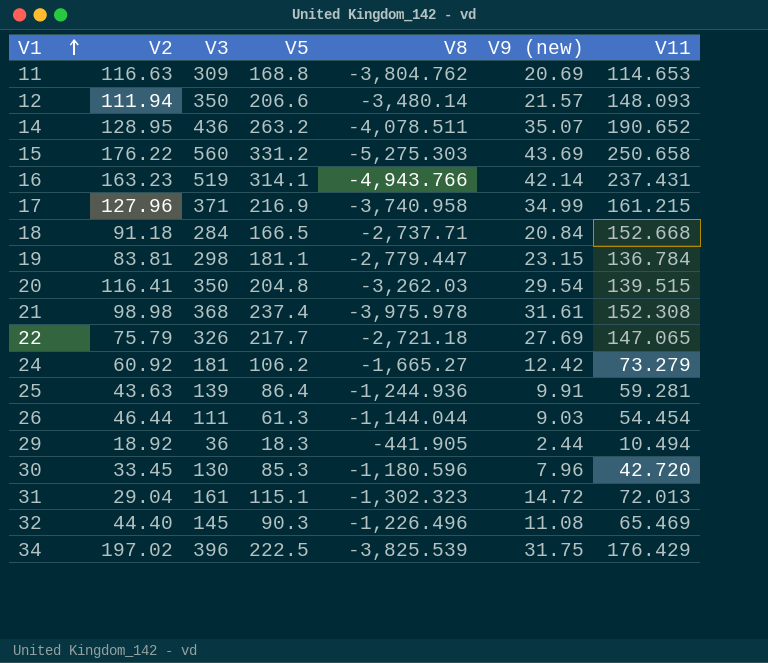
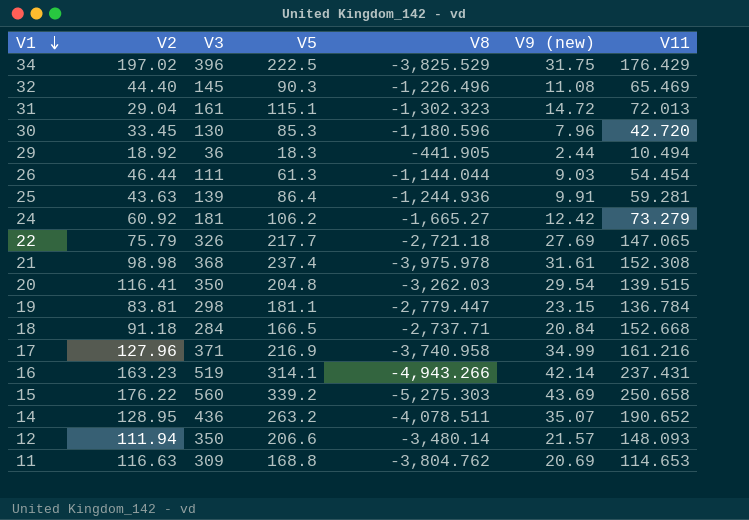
row order: V1 ascending -> V1 descending
34 | V8: -3,825.539 -> -3,825.529
17 | V11: 161.215 -> 161.216
16 | V8: -4,943.766 -> -4,943.266
15 | V5: 331.2 -> 339.2

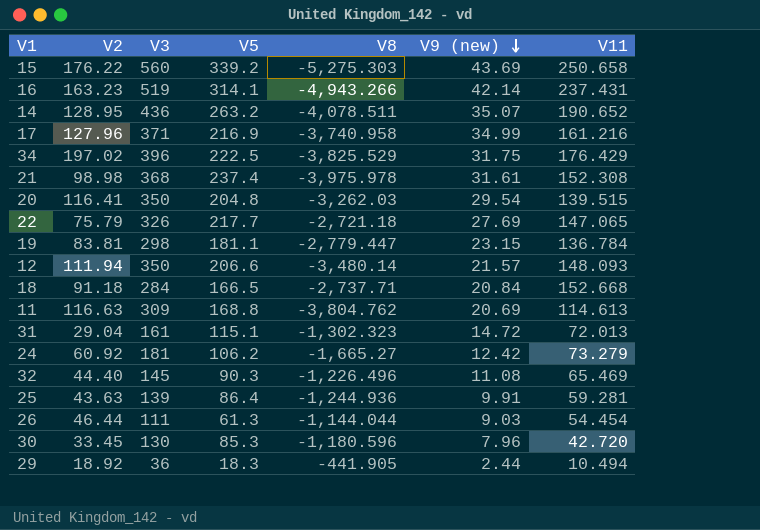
row order: V1 descending -> V9 (new) descending
11 | V11: 114.653 -> 114.613

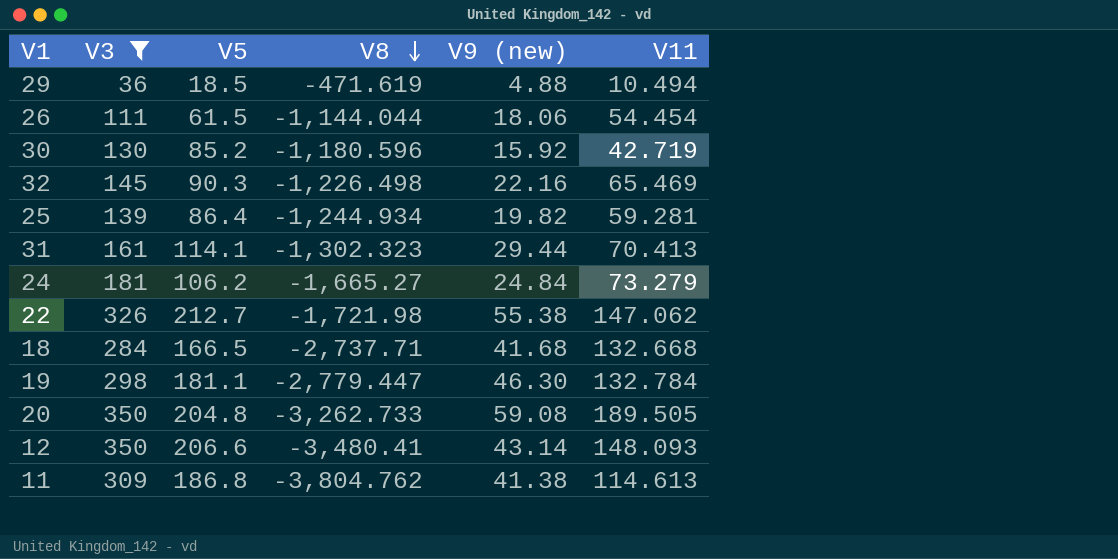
filter: none -> V3 <= 350
row order: V9 (new) descending -> V8 descending
column V2 | position: 2 -> none
29 | V5: 18.3 -> 18.5
29 | V8: -441.905 -> -471.619
29 | V9 (new): 2.44 -> 4.88
26 | V5: 61.3 -> 61.5
26 | V9 (new): 9.03 -> 18.06
30 | V5: 85.3 -> 85.2
30 | V9 (new): 7.96 -> 15.92
30 | V11: 42.720 -> 42.719
32 | V8: -1,226.496 -> -1,226.498
32 | V9 (new): 11.08 -> 22.16
25 | V8: -1,244.936 -> -1,244.934
25 | V9 (new): 9.91 -> 19.82
31 | V5: 115.1 -> 114.1
31 | V9 (new): 14.72 -> 29.44
31 | V11: 72.013 -> 70.413
24 | V9 (new): 12.42 -> 24.84
22 | V5: 217.7 -> 212.7
22 | V8: -2,721.18 -> -1,721.98
22 | V9 (new): 27.69 -> 55.38
22 | V11: 147.065 -> 147.062
18 | V9 (new): 20.84 -> 41.68
18 | V11: 152.668 -> 132.668
19 | V9 (new): 23.15 -> 46.30
19 | V11: 136.784 -> 132.784
20 | V8: -3,262.03 -> -3,262.733
20 | V9 (new): 29.54 -> 59.08
20 | V11: 139.515 -> 189.505
12 | V8: -3,480.14 -> -3,480.41
12 | V9 (new): 21.57 -> 43.14
11 | V5: 168.8 -> 186.8
11 | V9 (new): 20.69 -> 41.38

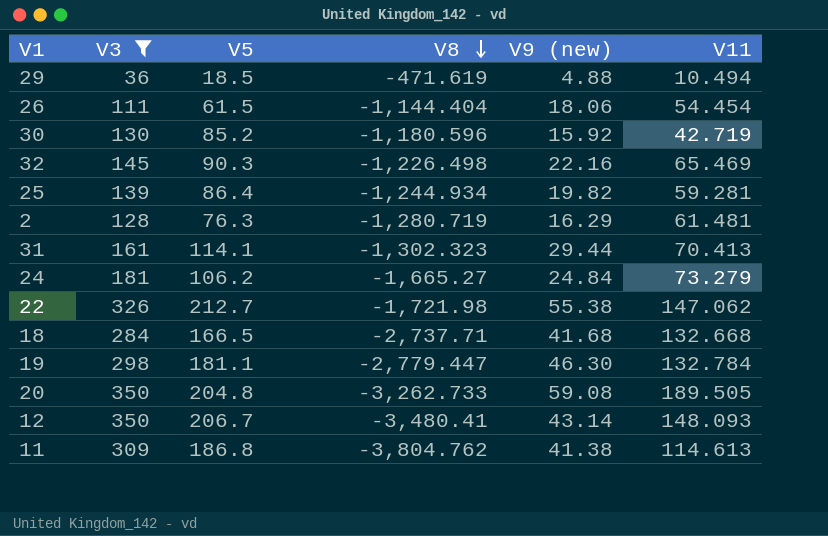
26 | V8: -1,144.044 -> -1,144.404
row 2: none -> 128 | 76.3 | -1,280.719 | 16.29 | 61.481
12 | V5: 206.6 -> 206.7

